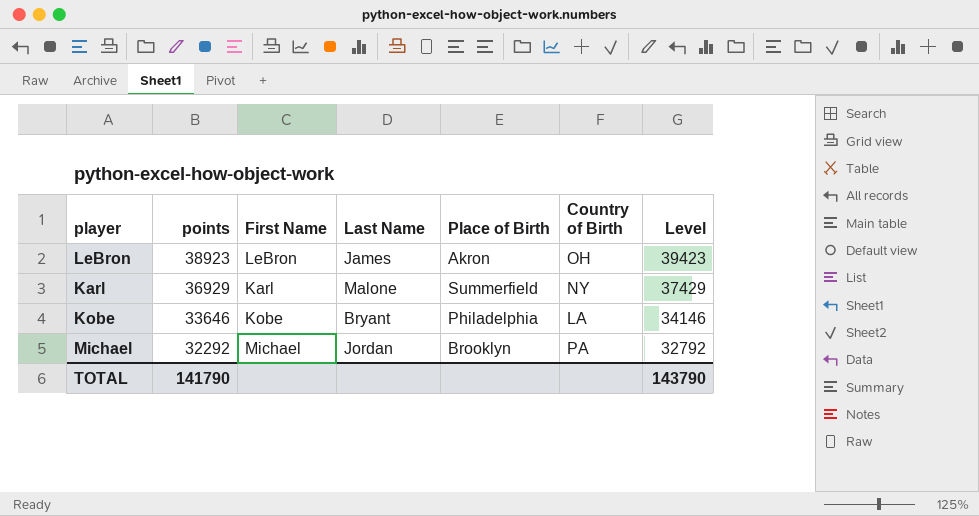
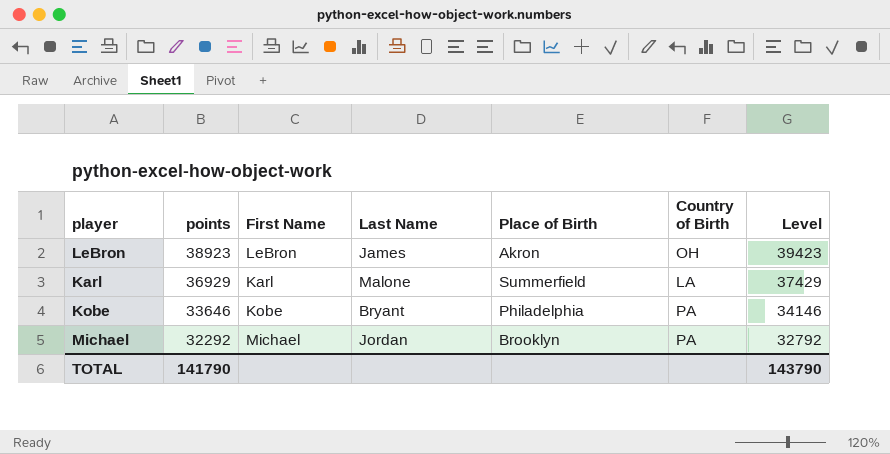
Karl | Country of Birth: NY -> LA
Kobe | Country of Birth: LA -> PA

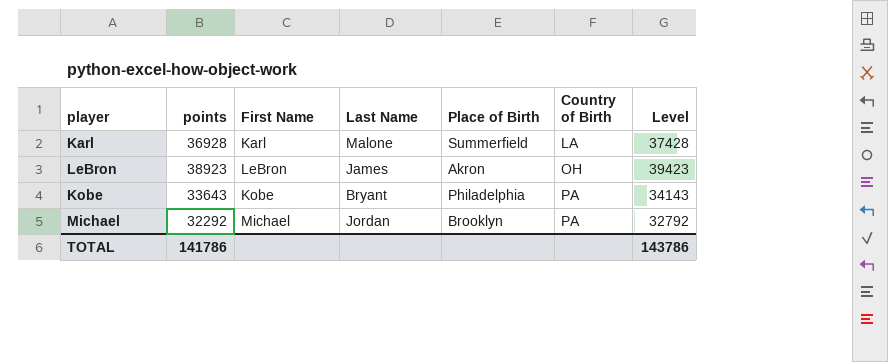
row order: points descending -> Country of Birth ascending
Karl | points: 36929 -> 36928
Karl | Level: 37429 -> 37428
Kobe | points: 33646 -> 33643
Kobe | Level: 34146 -> 34143
TOTAL | points: 141790 -> 141786
TOTAL | Level: 143790 -> 143786

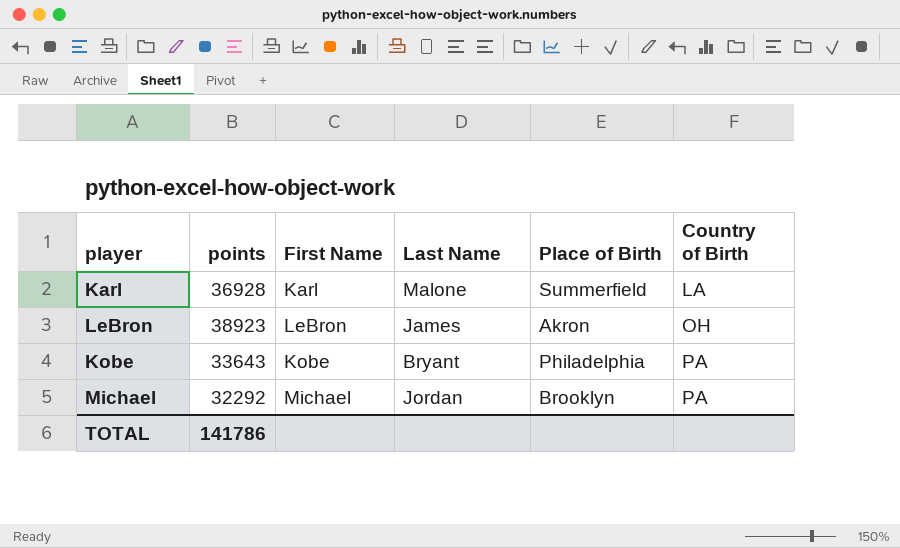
column Level | formula: [points] + 500 -> none

